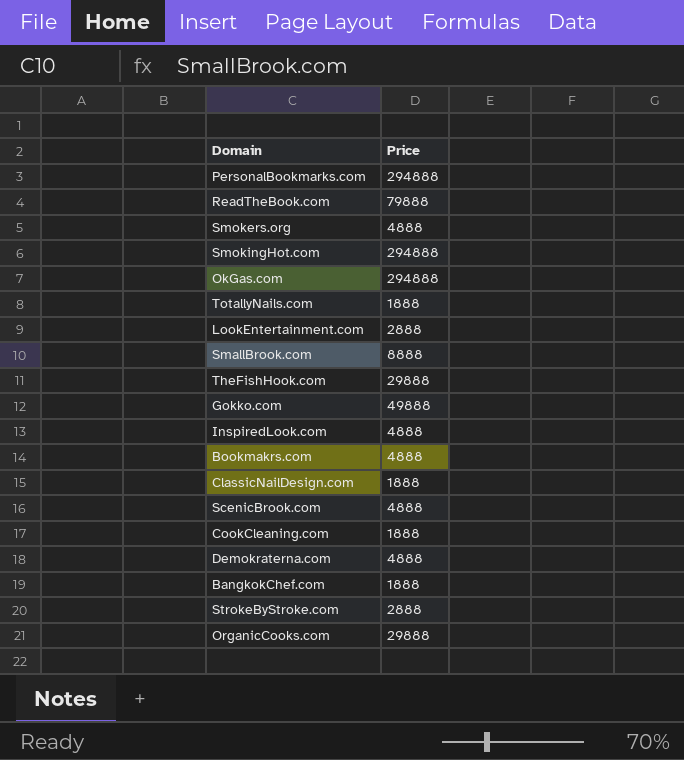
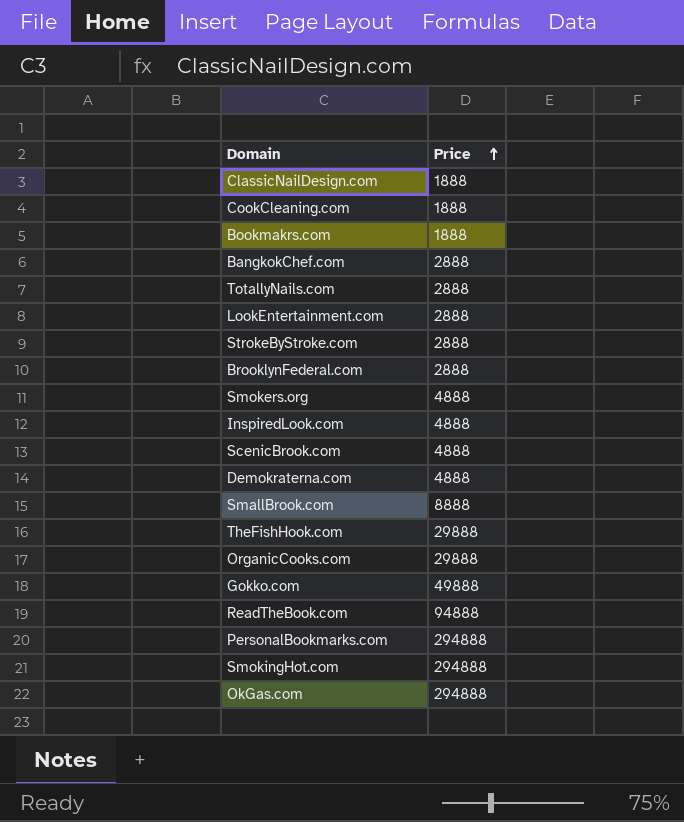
row order: none -> Price ascending
Bookmakrs.com | Price: 4888 -> 1888
BangkokChef.com | Price: 1888 -> 2888
TotallyNails.com | Price: 1888 -> 2888
row BrooklynFederal.com: none -> 2888
ReadTheBook.com | Price: 79888 -> 94888

